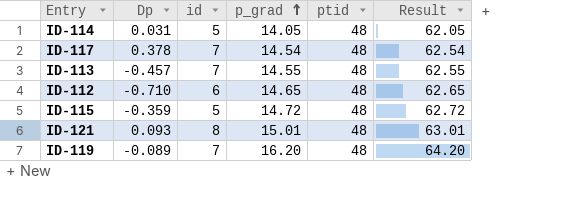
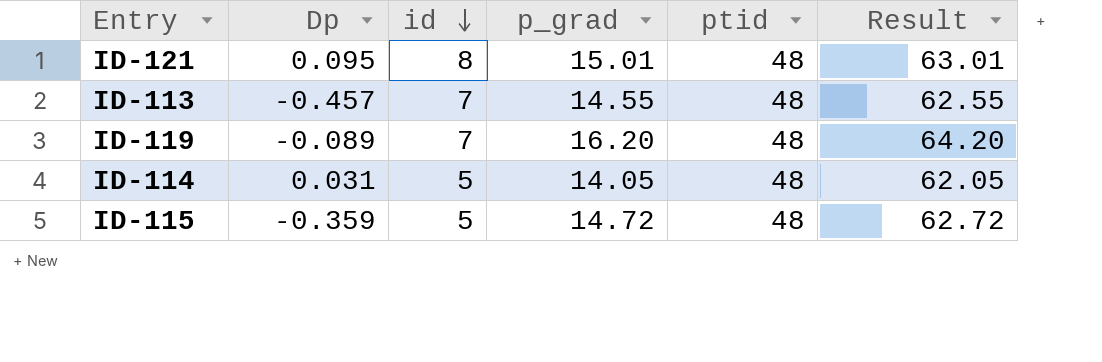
row order: p_grad ascending -> id descending
row ID-117: 0.378 | 7 | 14.54 | 48 | 62.54 -> none
row ID-112: -0.710 | 6 | 14.65 | 48 | 62.65 -> none
ID-121 | Dp: 0.093 -> 0.095

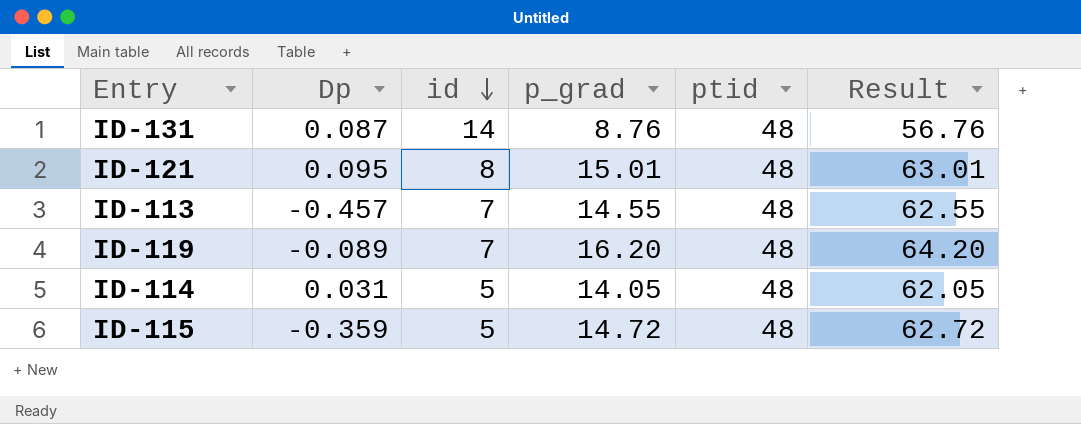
row ID-131: none -> 0.087 | 14 | 8.76 | 48 | 56.76

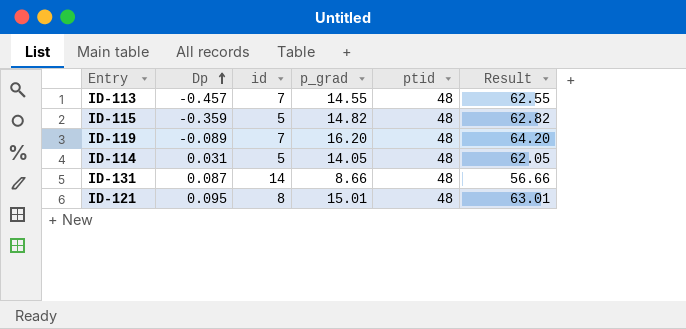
row order: id descending -> Dp ascending
ID-115 | p_grad: 14.72 -> 14.82
ID-115 | Result: 62.72 -> 62.82
ID-131 | p_grad: 8.76 -> 8.66
ID-131 | Result: 56.76 -> 56.66

